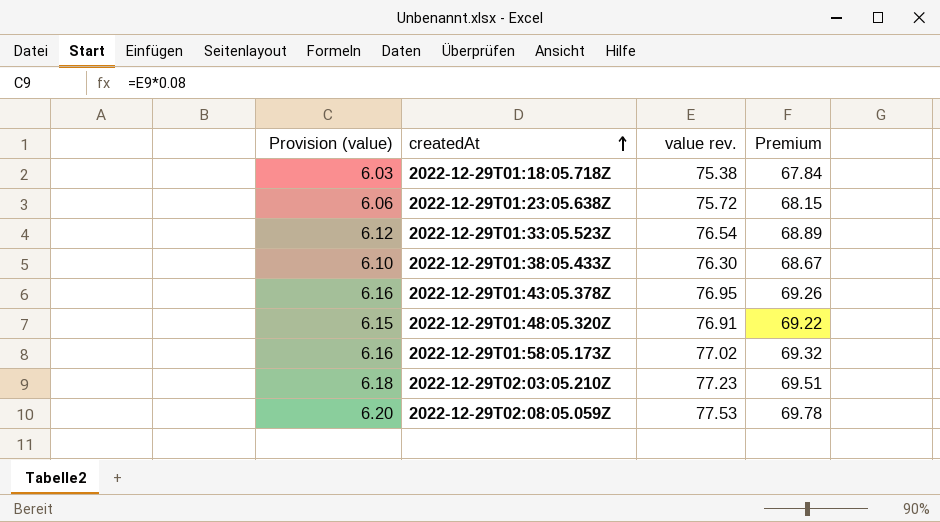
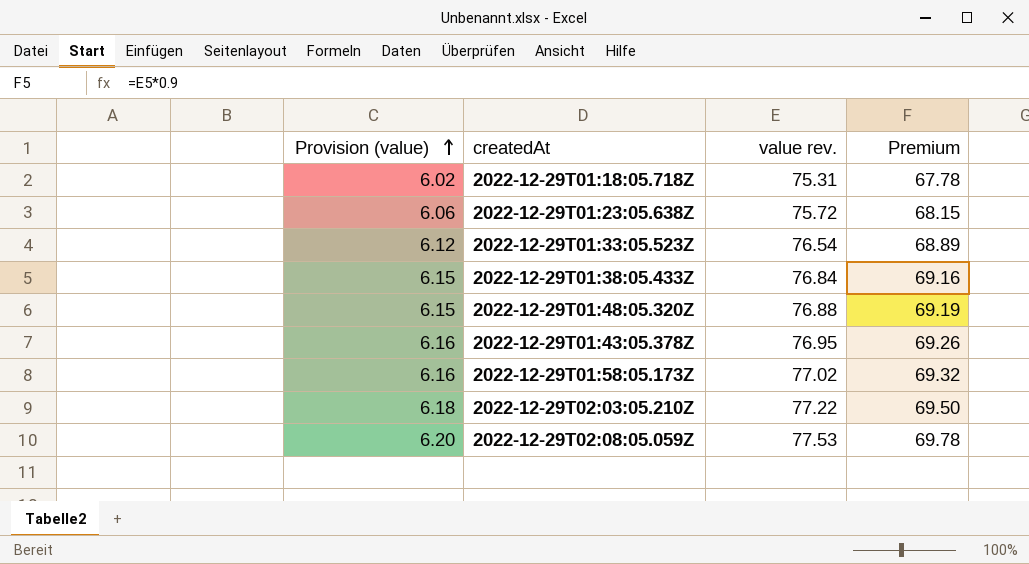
row order: createdAt ascending -> Provision (value) ascending
2022-12-29T01:18:05.718Z | Provision (value): 6.03 -> 6.02
2022-12-29T01:18:05.718Z | value rev.: 75.38 -> 75.31
2022-12-29T01:18:05.718Z | Premium: 67.84 -> 67.78
2022-12-29T01:38:05.433Z | Provision (value): 6.10 -> 6.15
2022-12-29T01:38:05.433Z | value rev.: 76.30 -> 76.84
2022-12-29T01:38:05.433Z | Premium: 68.67 -> 69.16
2022-12-29T01:48:05.320Z | value rev.: 76.91 -> 76.88
2022-12-29T01:48:05.320Z | Premium: 69.22 -> 69.19
2022-12-29T02:03:05.210Z | value rev.: 77.23 -> 77.22
2022-12-29T02:03:05.210Z | Premium: 69.51 -> 69.50

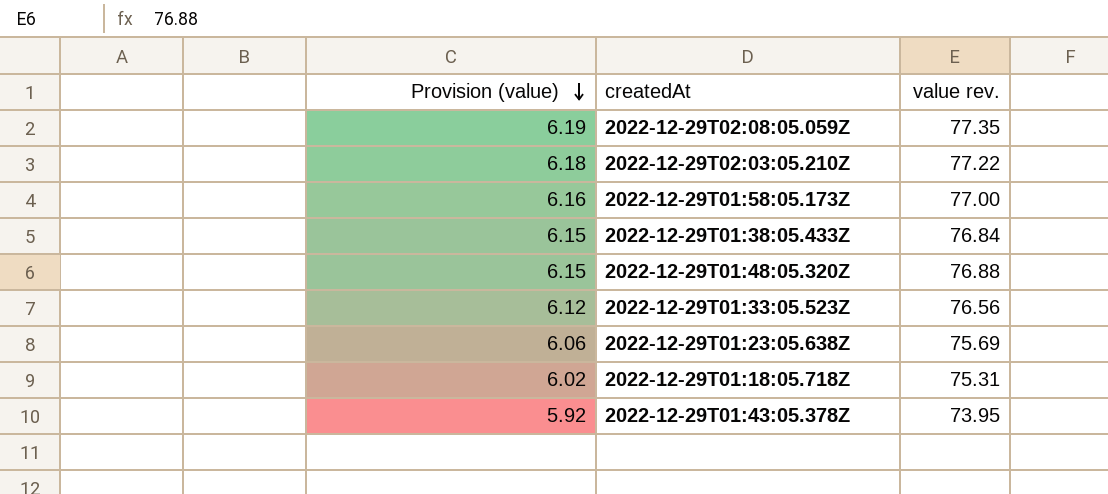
row order: Provision (value) ascending -> Provision (value) descending
column Premium | formula: [value rev.] * 0.9 -> none
2022-12-29T02:08:05.059Z | Provision (value): 6.20 -> 6.19
2022-12-29T02:08:05.059Z | value rev.: 77.53 -> 77.35
2022-12-29T01:58:05.173Z | value rev.: 77.02 -> 77.00
2022-12-29T01:33:05.523Z | value rev.: 76.54 -> 76.56
2022-12-29T01:23:05.638Z | value rev.: 75.72 -> 75.69
2022-12-29T01:43:05.378Z | Provision (value): 6.16 -> 5.92
2022-12-29T01:43:05.378Z | value rev.: 76.95 -> 73.95

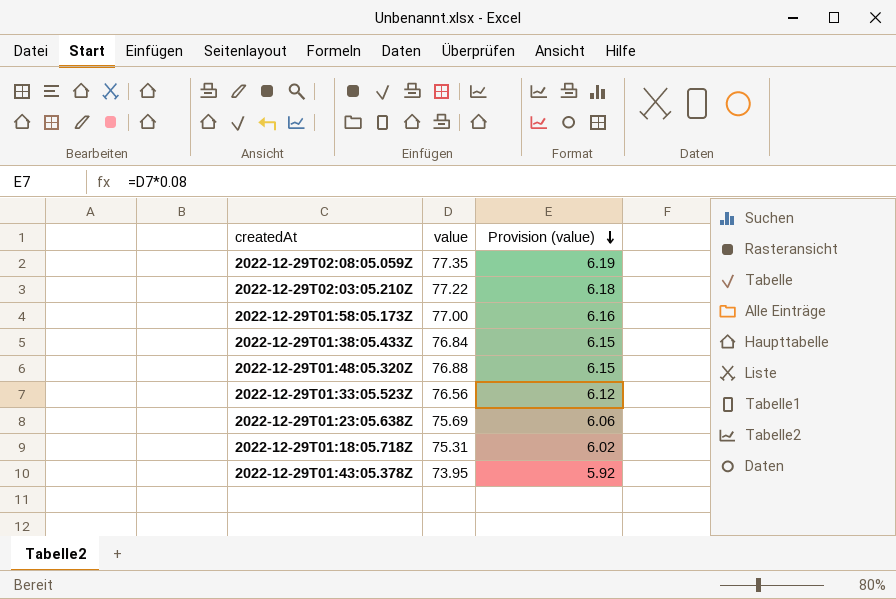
column name: value rev. -> value
column Provision (value) | position: 1 -> 3

